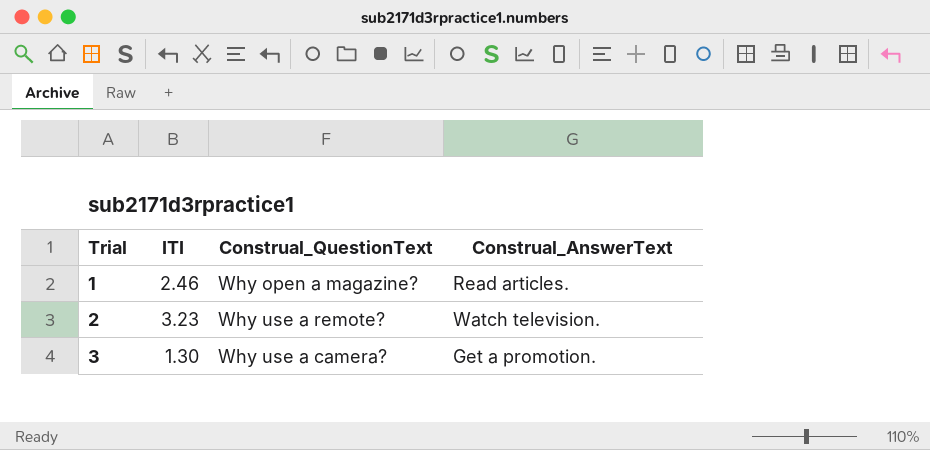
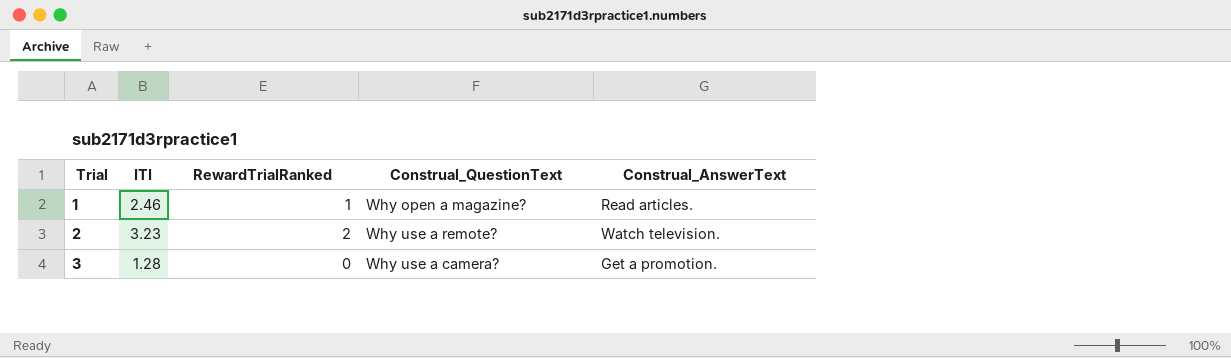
column RewardTrialRanked | position: none -> 3
3 | ITI: 1.30 -> 1.28

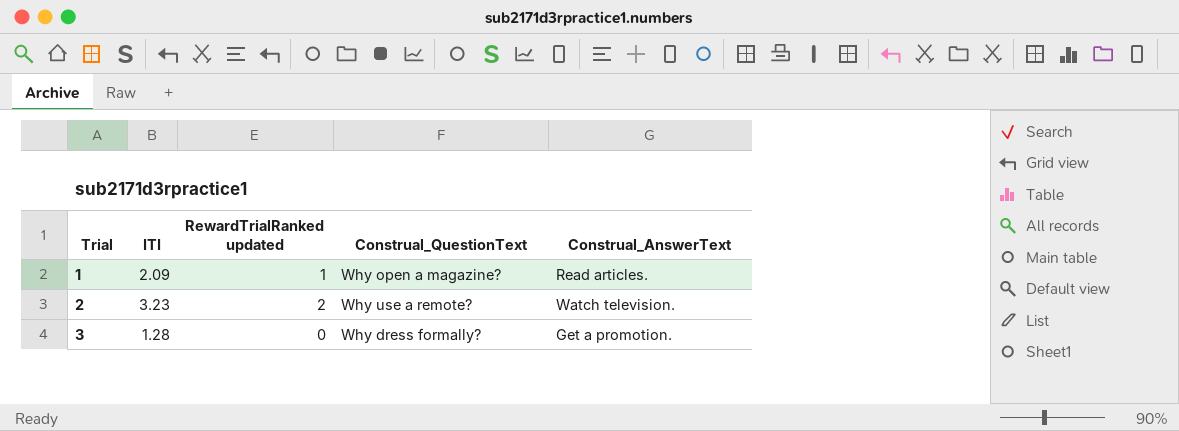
column name: RewardTrialRanked -> RewardTrialRanked updated
1 | ITI: 2.46 -> 2.09
3 | Construal_QuestionText: Why use a camera? -> Why dress formally?

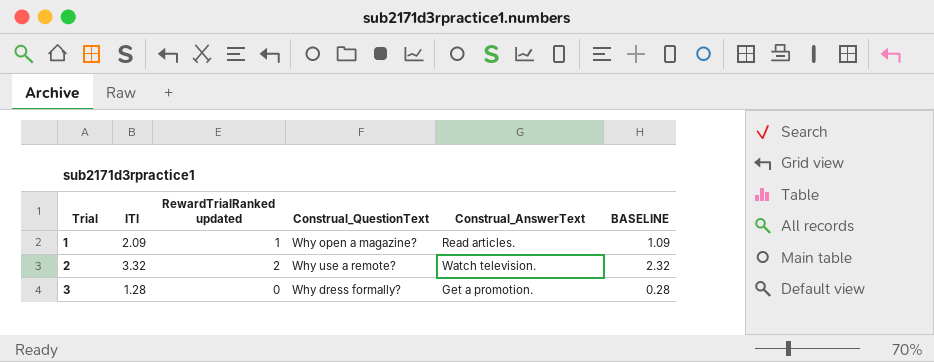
column BASELINE | formula: none -> [ITI] - 1
2 | ITI: 3.23 -> 3.32

